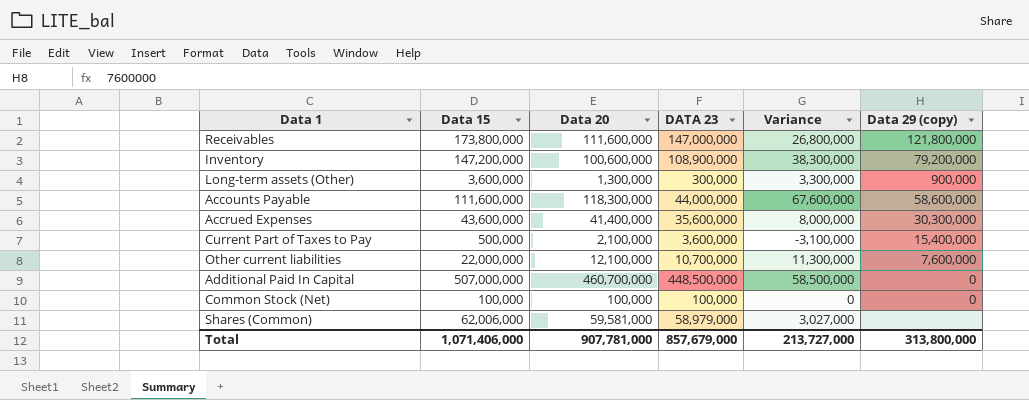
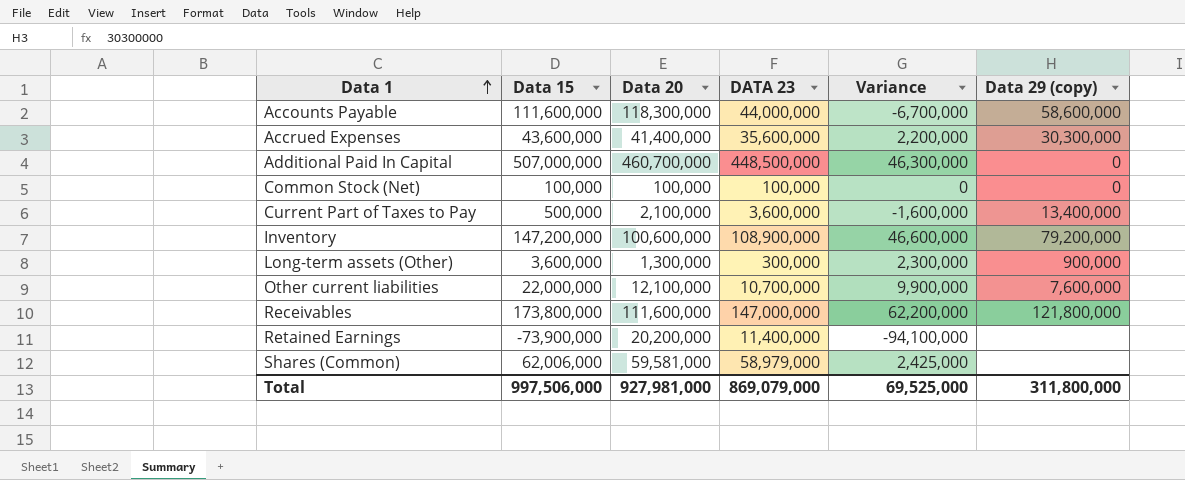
row order: none -> Data 1 ascending
column Variance | formula: [Data 15] - [DATA 23] -> [Data 15] - [Data 20]
Current Part of Taxes to Pay | Data 29 (copy): 15,400,000 -> 13,400,000
row Retained Earnings: none -> -73,900,000 | 20,200,000 | 11,400,000 | -94,100,000 | none
Total | Data 15: 1,071,406,000 -> 997,506,000
Total | Data 20: 907,781,000 -> 927,981,000
Total | DATA 23: 857,679,000 -> 869,079,000
Total | Variance: 213,727,000 -> 69,525,000
Total | Data 29 (copy): 313,800,000 -> 311,800,000

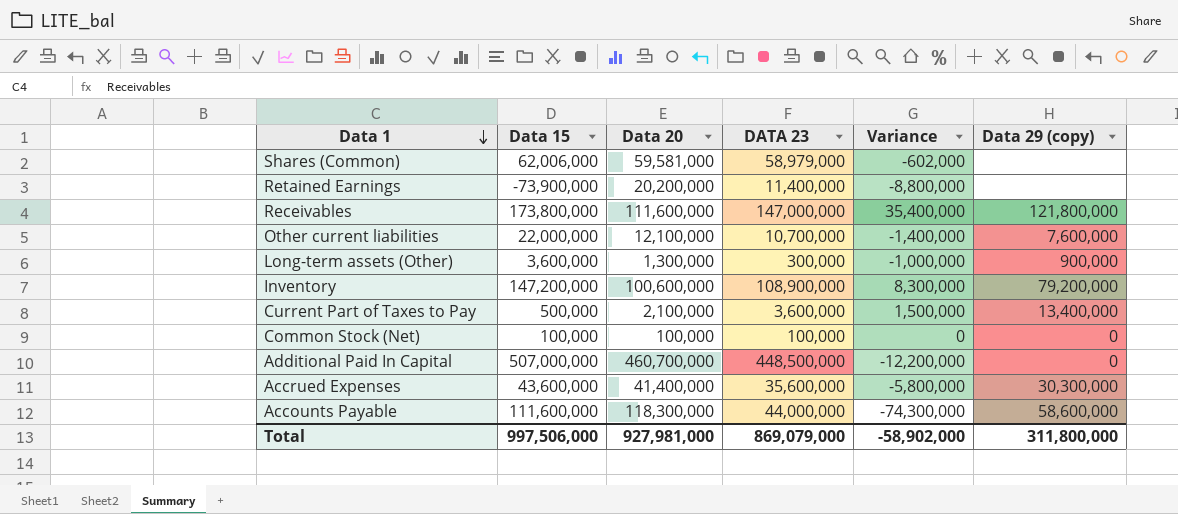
row order: Data 1 ascending -> Data 1 descending
column Variance | formula: [Data 15] - [Data 20] -> [DATA 23] - [Data 20]
Total | Variance: 69,525,000 -> -58,902,000

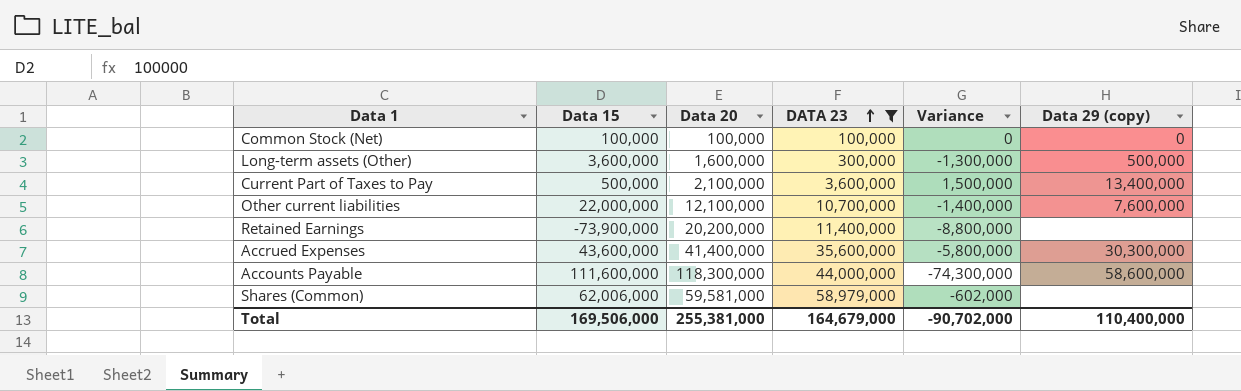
filter: none -> DATA 23 <= 58,979,000
row order: Data 1 descending -> DATA 23 ascending
Long-term assets (Other) | Data 20: 1,300,000 -> 1,600,000
Long-term assets (Other) | Variance: -1,000,000 -> -1,300,000
Long-term assets (Other) | Data 29 (copy): 900,000 -> 500,000
Total | Data 15: 997,506,000 -> 169,506,000
Total | Data 20: 927,981,000 -> 255,381,000
Total | DATA 23: 869,079,000 -> 164,679,000
Total | Variance: -58,902,000 -> -90,702,000
Total | Data 29 (copy): 311,800,000 -> 110,400,000

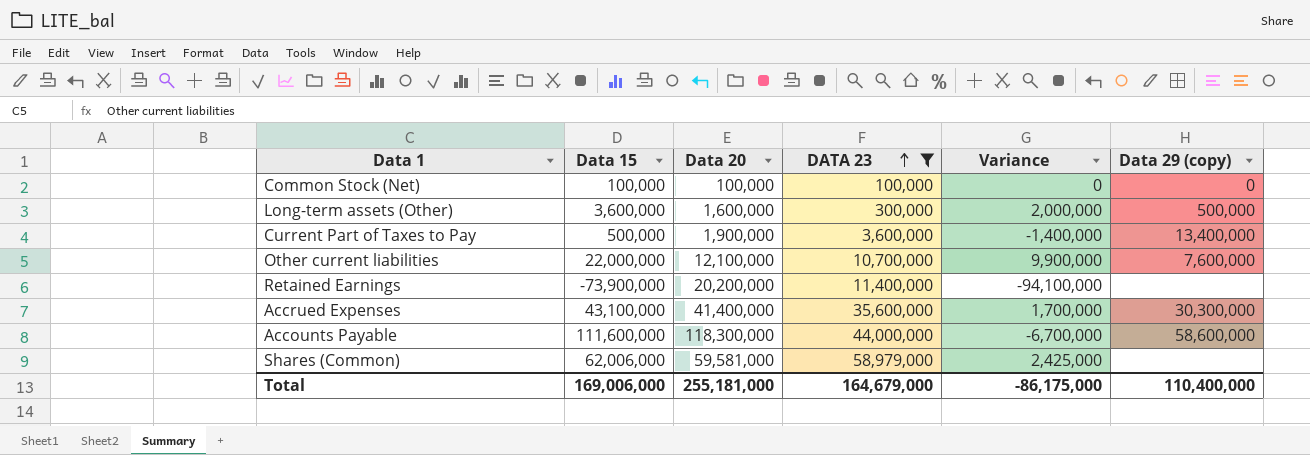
column Variance | formula: [DATA 23] - [Data 20] -> [Data 15] - [Data 20]
Current Part of Taxes to Pay | Data 20: 2,100,000 -> 1,900,000
Accrued Expenses | Data 15: 43,600,000 -> 43,100,000
Total | Data 15: 169,506,000 -> 169,006,000
Total | Data 20: 255,381,000 -> 255,181,000
Total | Variance: -90,702,000 -> -86,175,000

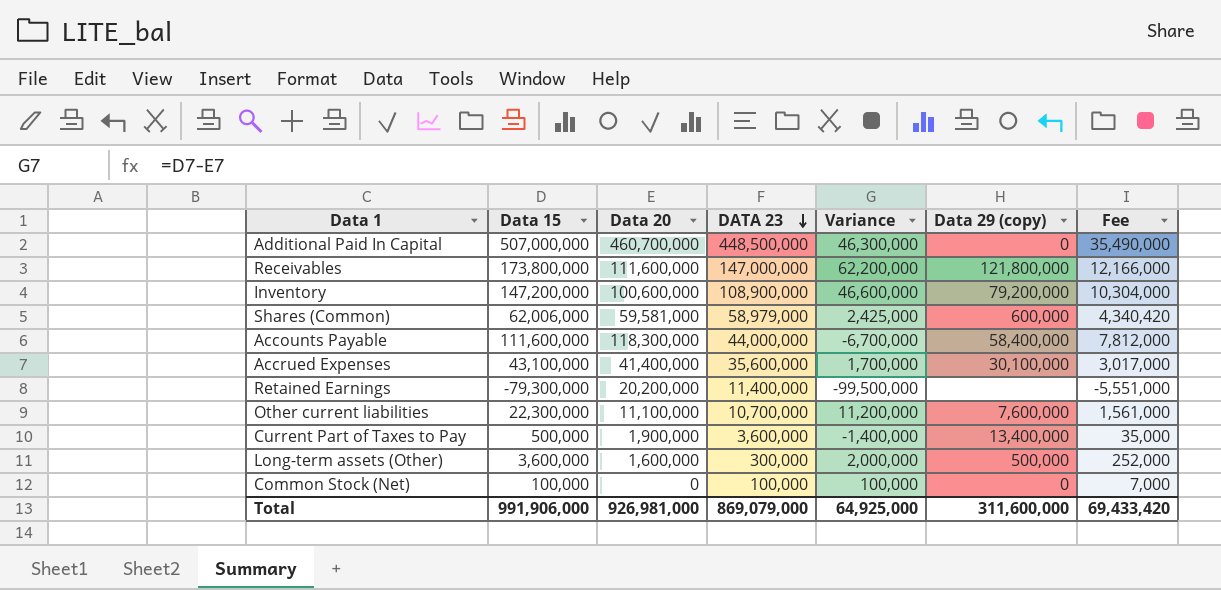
filter: DATA 23 <= 58,979,000 -> none
row order: DATA 23 ascending -> DATA 23 descending
column Fee | formula: none -> [Data 15] * 0.07
Shares (Common) | Data 29 (copy): none -> 600,000
Accounts Payable | Data 29 (copy): 58,600,000 -> 58,400,000
Accrued Expenses | Data 29 (copy): 30,300,000 -> 30,100,000
Retained Earnings | Data 15: -73,900,000 -> -79,300,000
Retained Earnings | Variance: -94,100,000 -> -99,500,000
Other current liabilities | Data 15: 22,000,000 -> 22,300,000
Other current liabilities | Data 20: 12,100,000 -> 11,100,000
Other current liabilities | Variance: 9,900,000 -> 11,200,000
Common Stock (Net) | Data 20: 100,000 -> 0
Common Stock (Net) | Variance: 0 -> 100,000
Total | Data 15: 169,006,000 -> 991,906,000
Total | Data 20: 255,181,000 -> 926,981,000
Total | DATA 23: 164,679,000 -> 869,079,000
Total | Variance: -86,175,000 -> 64,925,000
Total | Data 29 (copy): 110,400,000 -> 311,600,000

